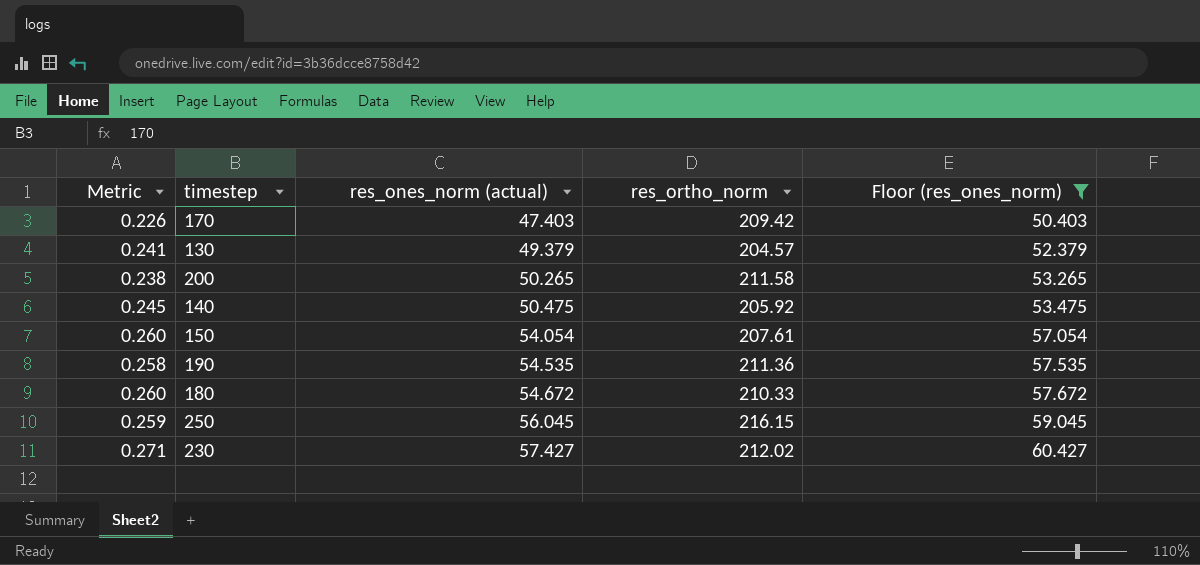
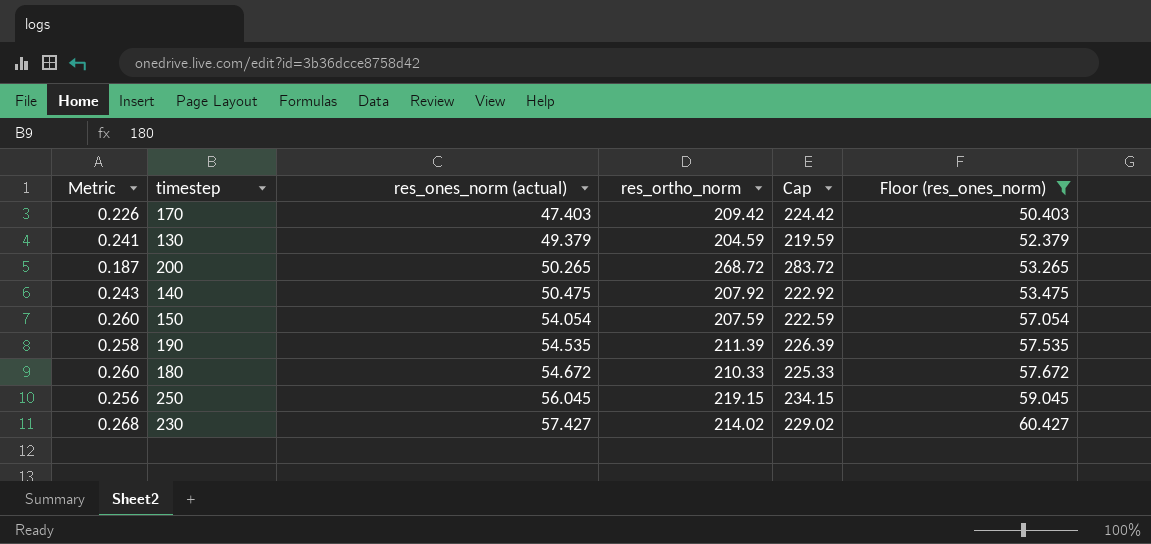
column Cap | formula: none -> [res_ortho_norm] + 15
130 | res_ortho_norm: 204.57 -> 204.59
200 | Metric: 0.238 -> 0.187
200 | res_ortho_norm: 211.58 -> 268.72
140 | Metric: 0.245 -> 0.243
140 | res_ortho_norm: 205.92 -> 207.92
150 | res_ortho_norm: 207.61 -> 207.59
190 | res_ortho_norm: 211.36 -> 211.39
250 | Metric: 0.259 -> 0.256
250 | res_ortho_norm: 216.15 -> 219.15
230 | Metric: 0.271 -> 0.268
230 | res_ortho_norm: 212.02 -> 214.02

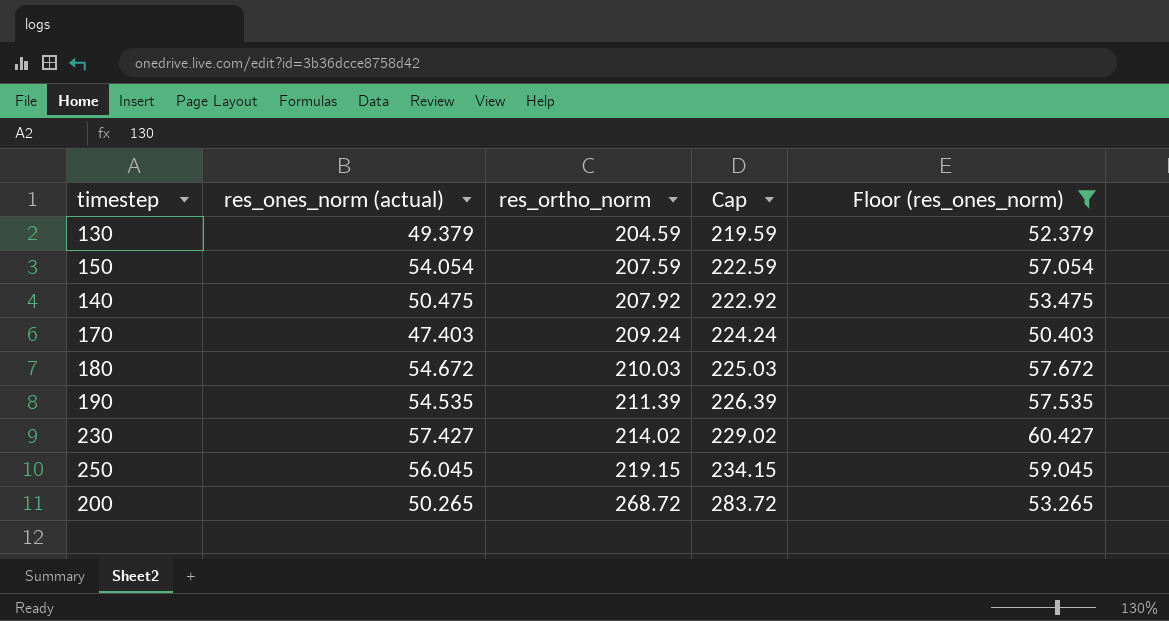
row order: res_ones_norm (actual) ascending -> res_ortho_norm ascending
column Metric | formula: [res_ones_norm (actual)] / [res_ortho_norm] -> none
170 | res_ortho_norm: 209.42 -> 209.24
170 | Cap: 224.42 -> 224.24
180 | res_ortho_norm: 210.33 -> 210.03
180 | Cap: 225.33 -> 225.03

